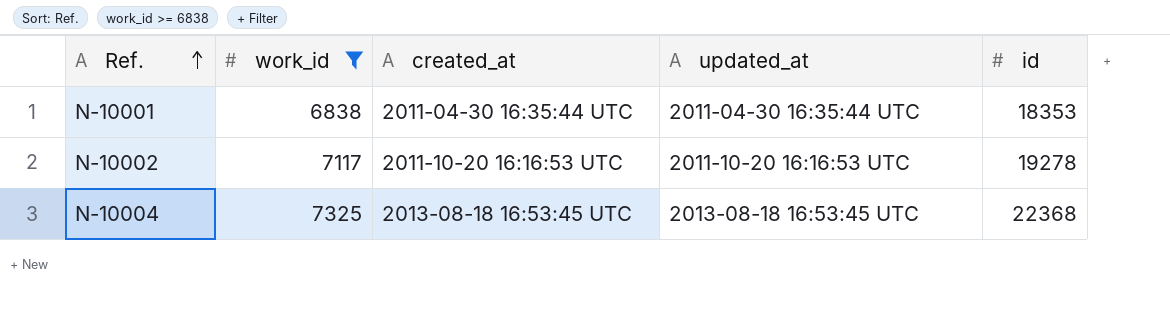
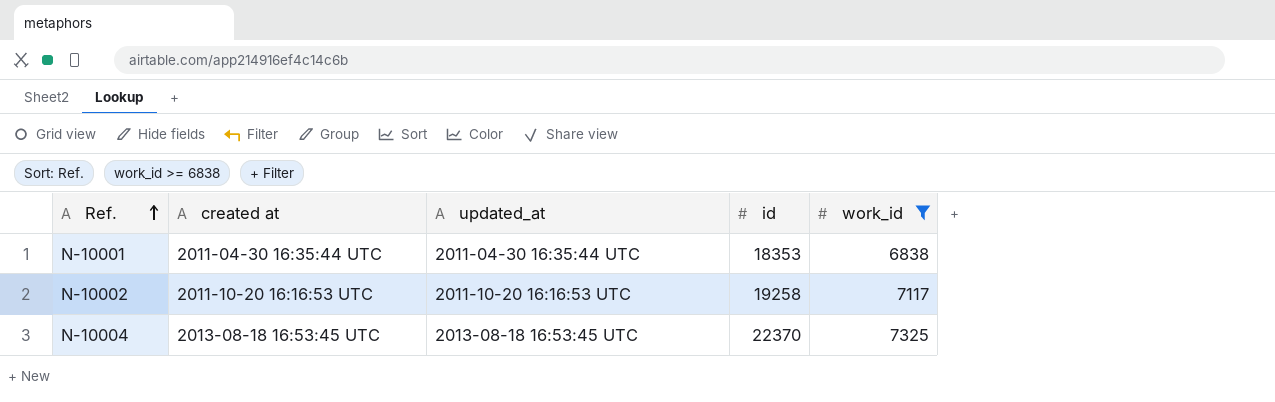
column name: created_at -> created at
column work_id | position: 2 -> 5
N-10002 | id: 19278 -> 19258
N-10004 | id: 22368 -> 22370

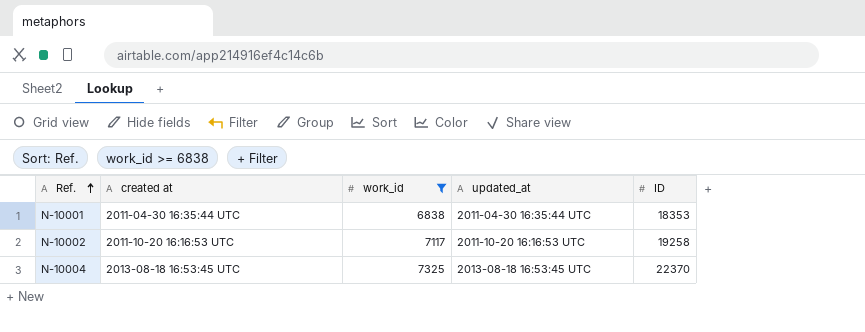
column work_id | position: 5 -> 3
column name: id -> ID

